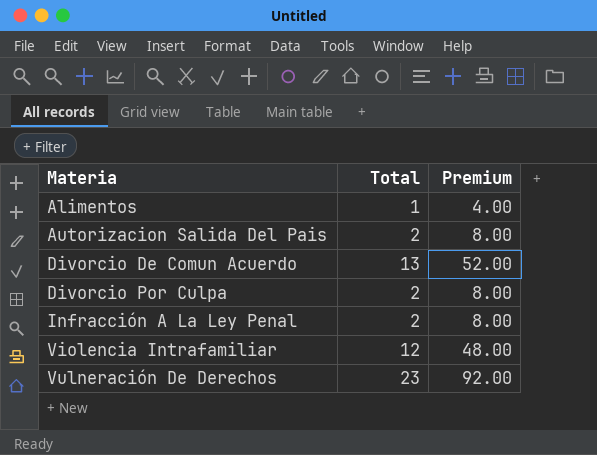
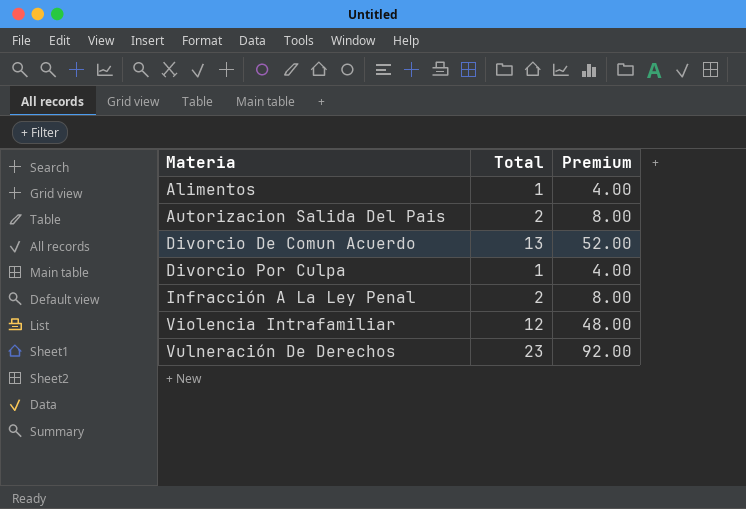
Divorcio Por Culpa | Total: 2 -> 1
Divorcio Por Culpa | Premium: 8.00 -> 4.00

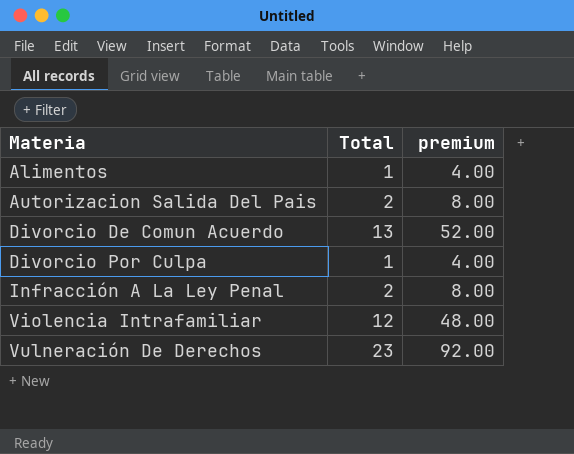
column name: Premium -> premium

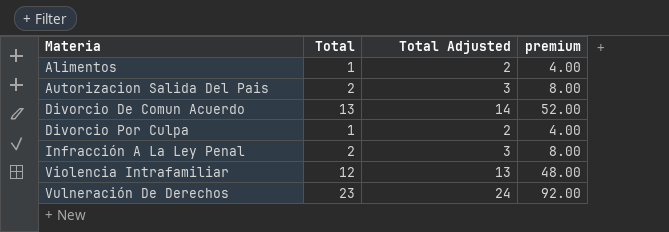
column Total Adjusted | formula: none -> [Total] + 1

